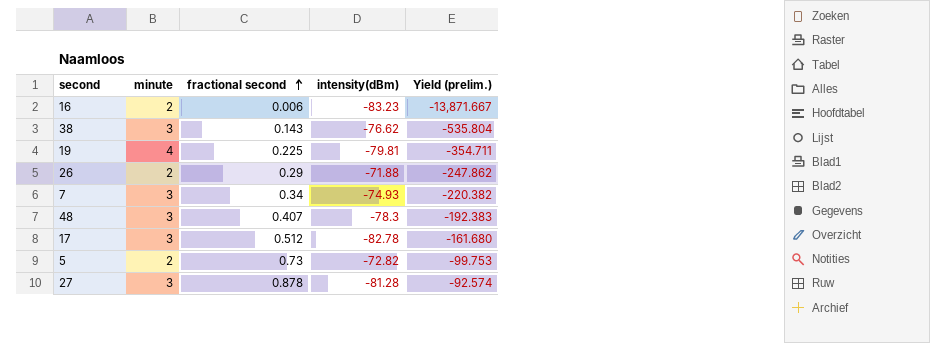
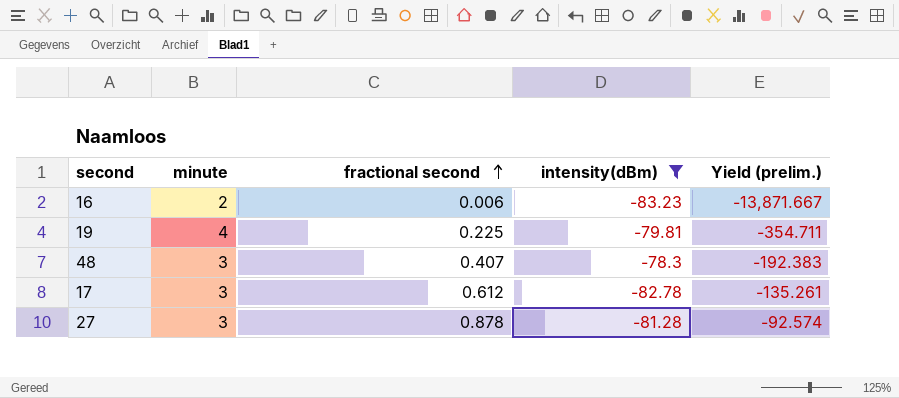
filter: none -> intensity(dBm) <= -78.3
17 | fractional second: 0.512 -> 0.612
17 | Yield (prelim.): -161.680 -> -135.261

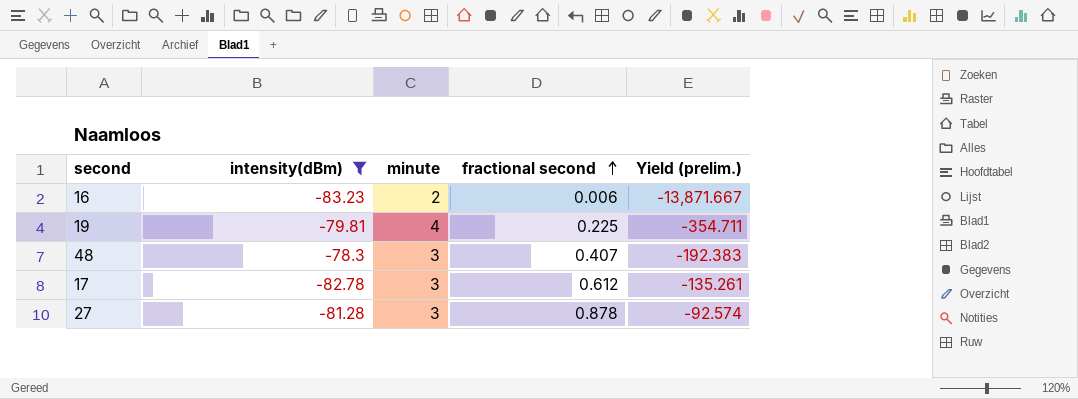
column intensity(dBm) | position: 4 -> 2

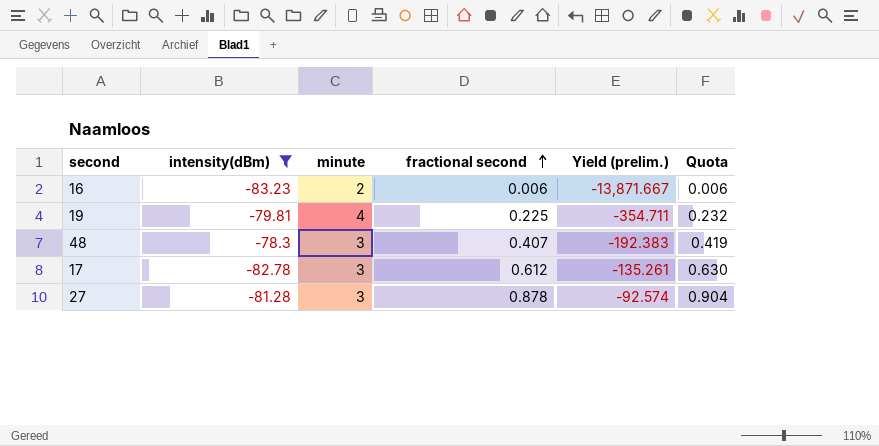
column Quota | formula: none -> [fractional second] * 1.03

